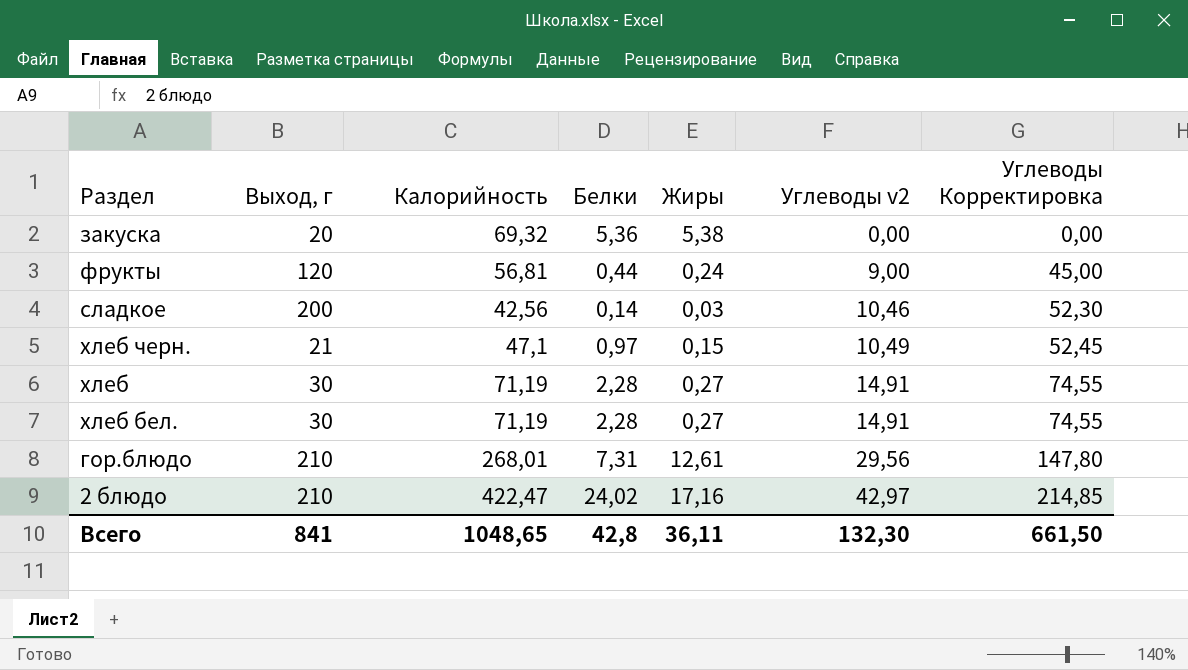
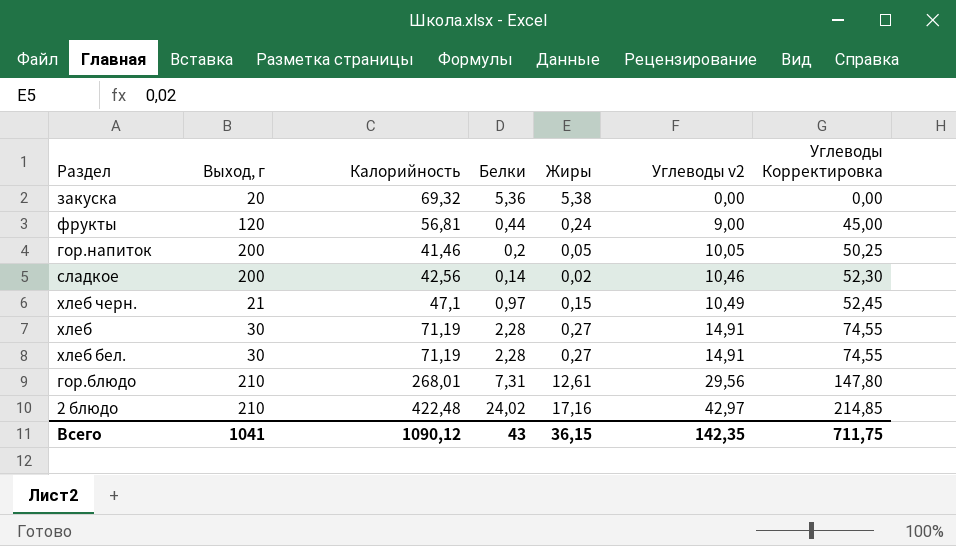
row гор.напиток: none -> 200 | 41,46 | 0,2 | 0,05 | 10,05 | 50,25
сладкое | Жиры: 0,03 -> 0,02
2 блюдо | Калорийность: 422,47 -> 422,48
Всего | Выход, г: 841 -> 1041
Всего | Калорийность: 1048,65 -> 1090,12
Всего | Белки: 42,8 -> 43
Всего | Жиры: 36,11 -> 36,15
Всего | Углеводы v2: 132,30 -> 142,35
Всего | Углеводы Корректировка: 661,50 -> 711,75

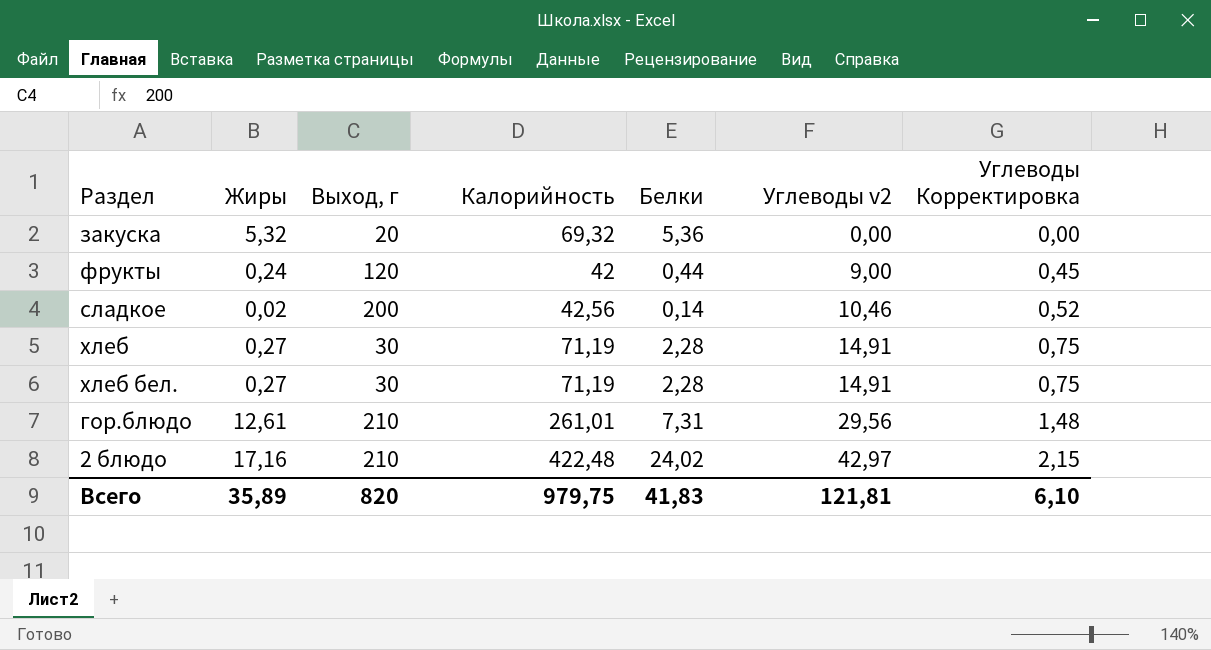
column Жиры | position: 5 -> 2
column Углеводы Корректировка | formula: [Углеводы v2] * 5 -> [Углеводы v2] * 0,05
row гор.напиток: 200 | 41,46 | 0,2 | 0,05 | 10,05 | 50,25 -> none
row хлеб черн.: 21 | 47,1 | 0,97 | 0,15 | 10,49 | 52,45 -> none
закуска | Жиры: 5,38 -> 5,32
фрукты | Калорийность: 56,81 -> 42
гор.блюдо | Калорийность: 268,01 -> 261,01
Всего | Жиры: 36,15 -> 35,89
Всего | Выход, г: 1041 -> 820
Всего | Калорийность: 1090,12 -> 979,75
Всего | Белки: 43 -> 41,83
Всего | Углеводы v2: 142,35 -> 121,81
Всего | Углеводы Корректировка: 711,75 -> 6,10

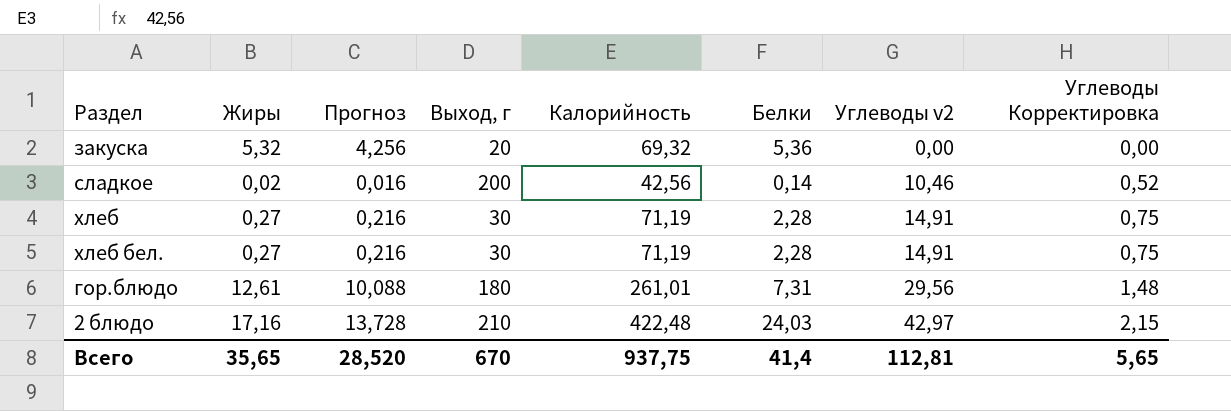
column Прогноз | formula: none -> [Жиры] * 0,8
row фрукты: 0,24 | 120 | 42 | 0,44 | 9,00 | 0,45 -> none
гор.блюдо | Выход, г: 210 -> 180
2 блюдо | Белки: 24,02 -> 24,03
Всего | Жиры: 35,89 -> 35,65
Всего | Выход, г: 820 -> 670
Всего | Калорийность: 979,75 -> 937,75
Всего | Белки: 41,83 -> 41,4
Всего | Углеводы v2: 121,81 -> 112,81
Всего | Углеводы Корректировка: 6,10 -> 5,65

